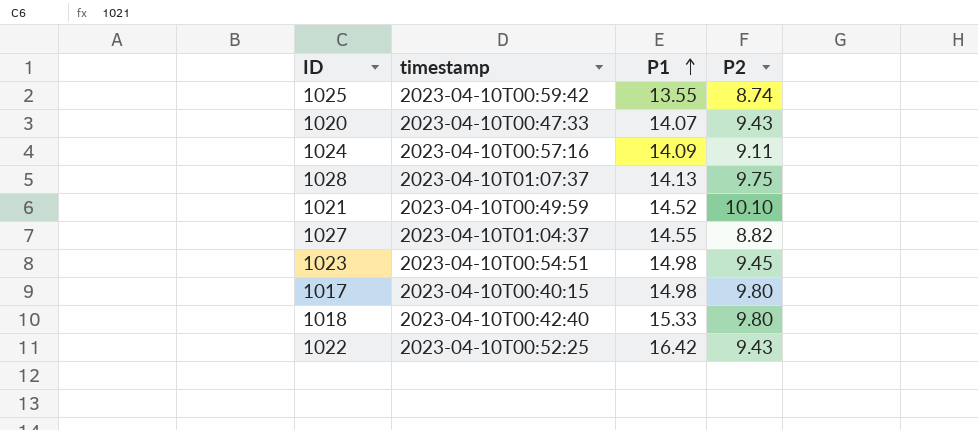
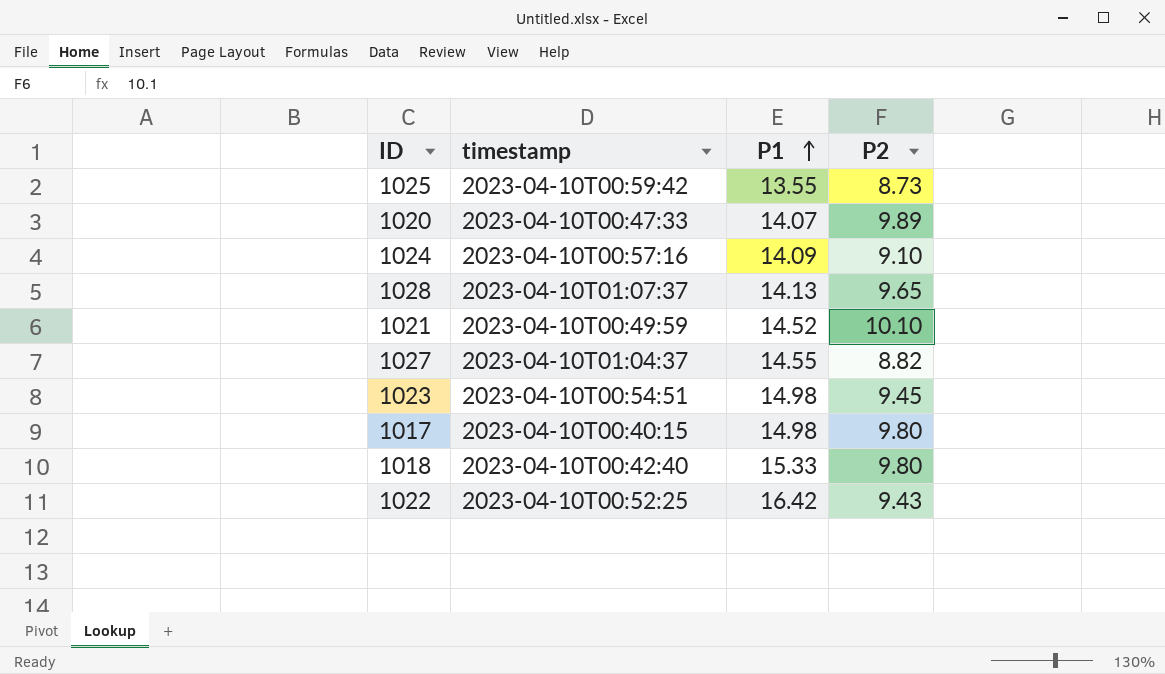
1025 | P2: 8.74 -> 8.73
1020 | P2: 9.43 -> 9.89
1024 | P2: 9.11 -> 9.10
1028 | P2: 9.75 -> 9.65

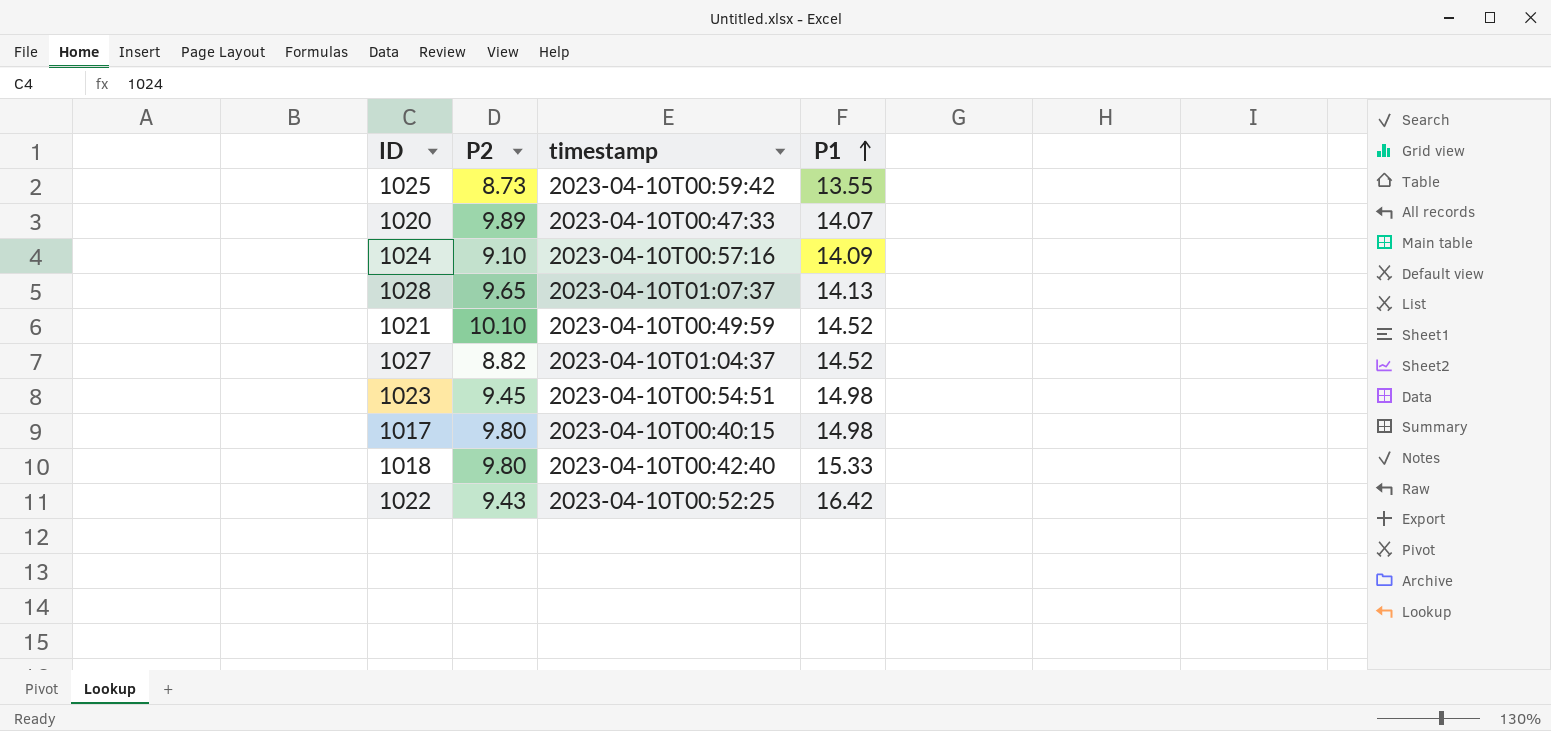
column P2 | position: 4 -> 2
1027 | P1: 14.55 -> 14.52

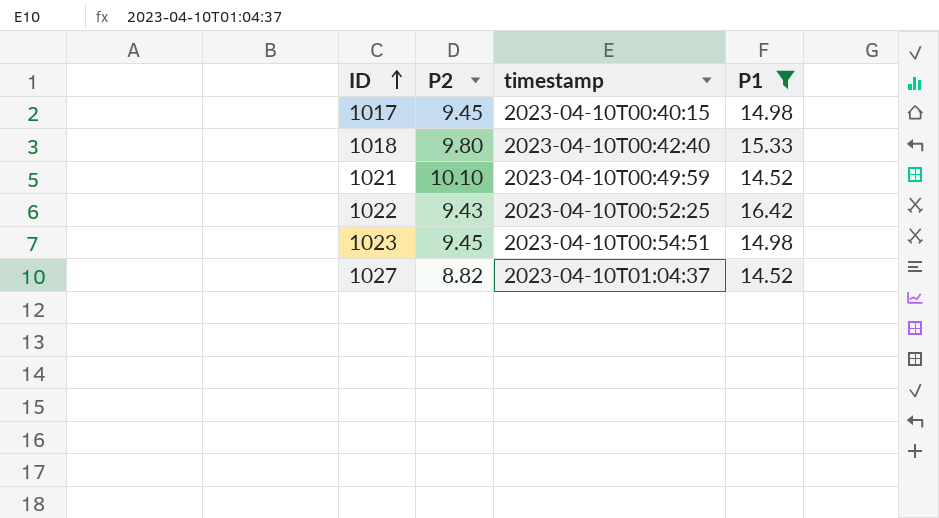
filter: none -> P1 >= 14.52
row order: P1 ascending -> ID ascending
1017 | P2: 9.80 -> 9.45

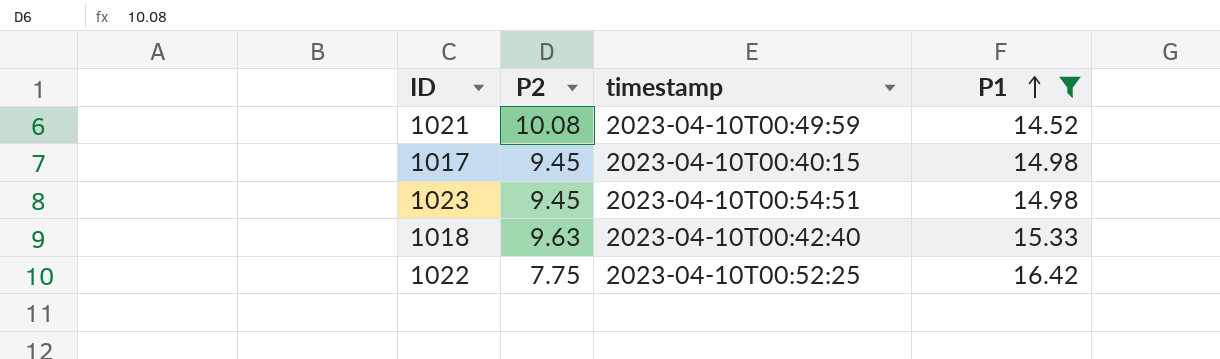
row order: ID ascending -> P1 ascending
row 1027: 8.82 | 2023-04-10T01:04:37 | 14.52 -> none
1021 | P2: 10.10 -> 10.08
1018 | P2: 9.80 -> 9.63
1022 | P2: 9.43 -> 7.75

